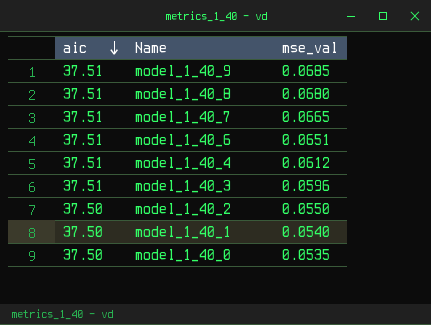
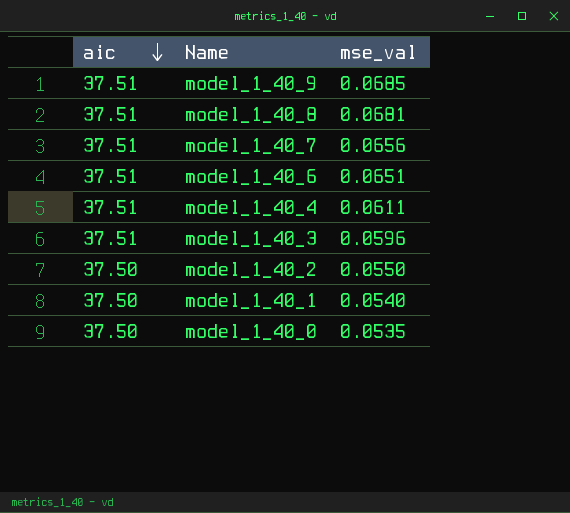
model_1_40_8 | mse_val: 0.0680 -> 0.0681
model_1_40_7 | mse_val: 0.0665 -> 0.0656
model_1_40_4 | mse_val: 0.0612 -> 0.0611

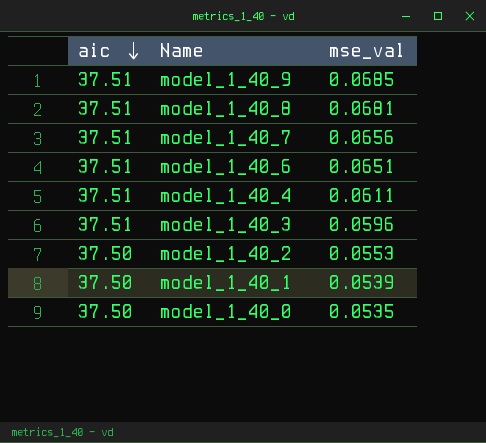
model_1_40_2 | mse_val: 0.0550 -> 0.0553
model_1_40_1 | mse_val: 0.0540 -> 0.0539

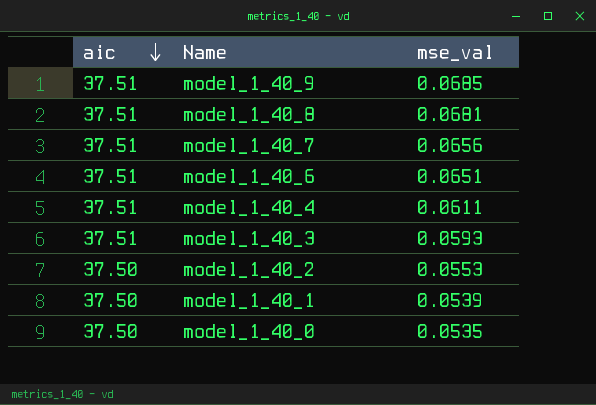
model_1_40_3 | mse_val: 0.0596 -> 0.0593

